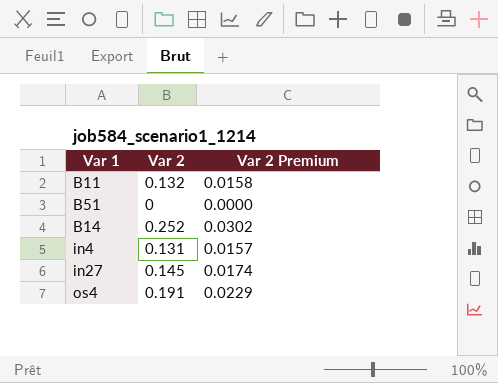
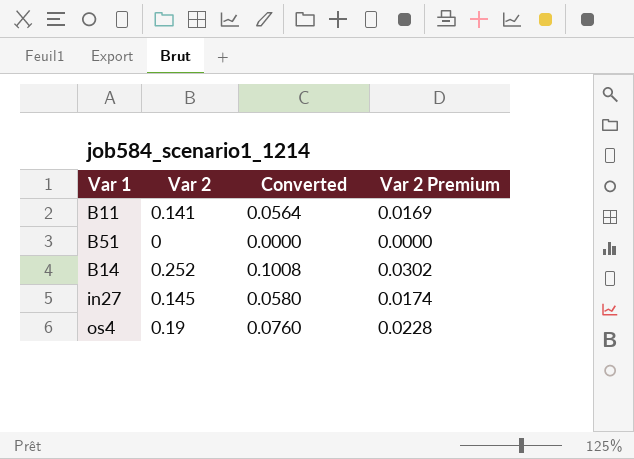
column Converted | formula: none -> [Var 2] * 0.4
row in4: 0.131 | 0.0157 -> none
B11 | Var 2: 0.132 -> 0.141
B11 | Var 2 Premium: 0.0158 -> 0.0169
os4 | Var 2: 0.191 -> 0.19
os4 | Var 2 Premium: 0.0229 -> 0.0228

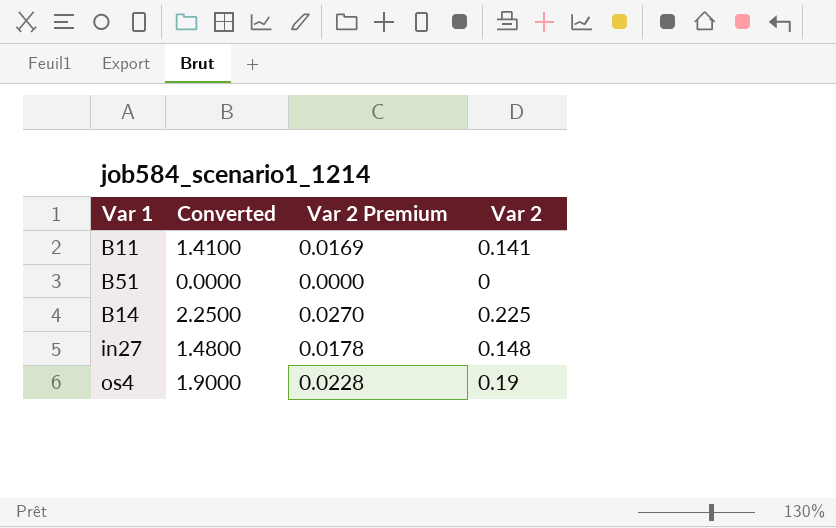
column Converted | formula: [Var 2] * 0.4 -> [Var 2] * 10
column Var 2 | position: 2 -> 4
B14 | Var 2 Premium: 0.0302 -> 0.0270
B14 | Var 2: 0.252 -> 0.225
in27 | Var 2 Premium: 0.0174 -> 0.0178
in27 | Var 2: 0.145 -> 0.148

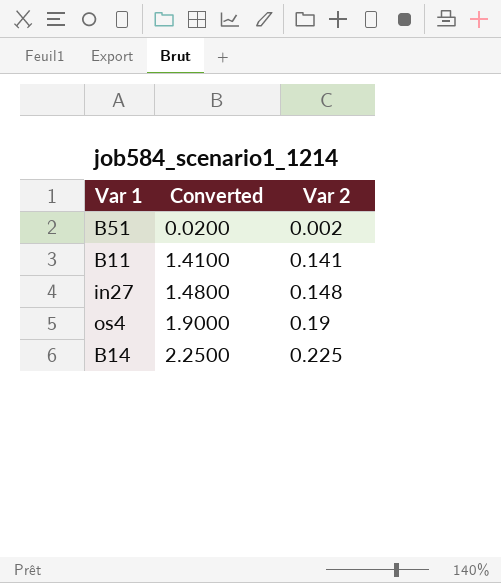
row order: none -> Converted ascending
column Var 2 Premium | formula: [Var 2] * 0.12 -> none
B51 | Converted: 0.0000 -> 0.0200
B51 | Var 2: 0 -> 0.002

